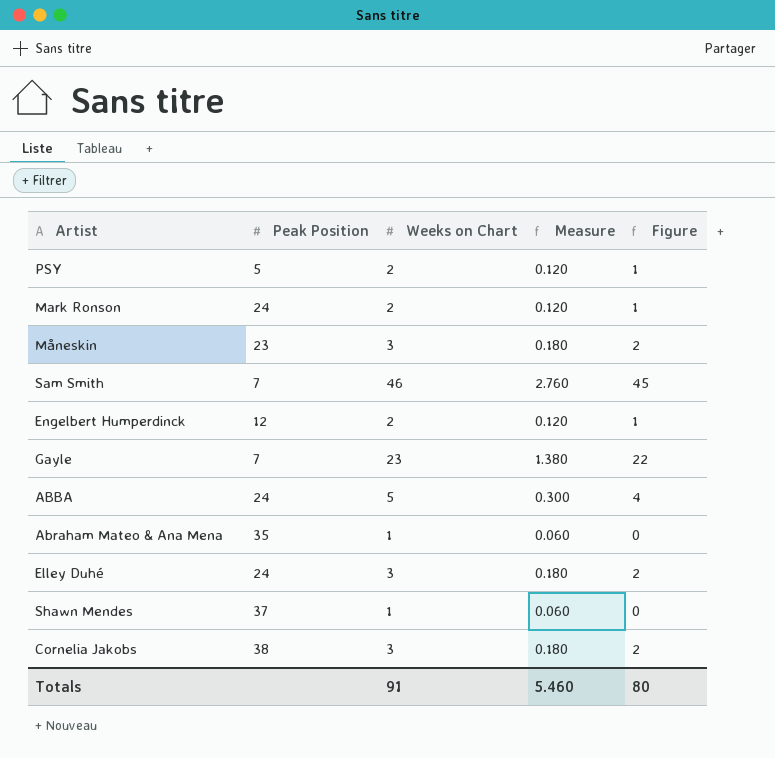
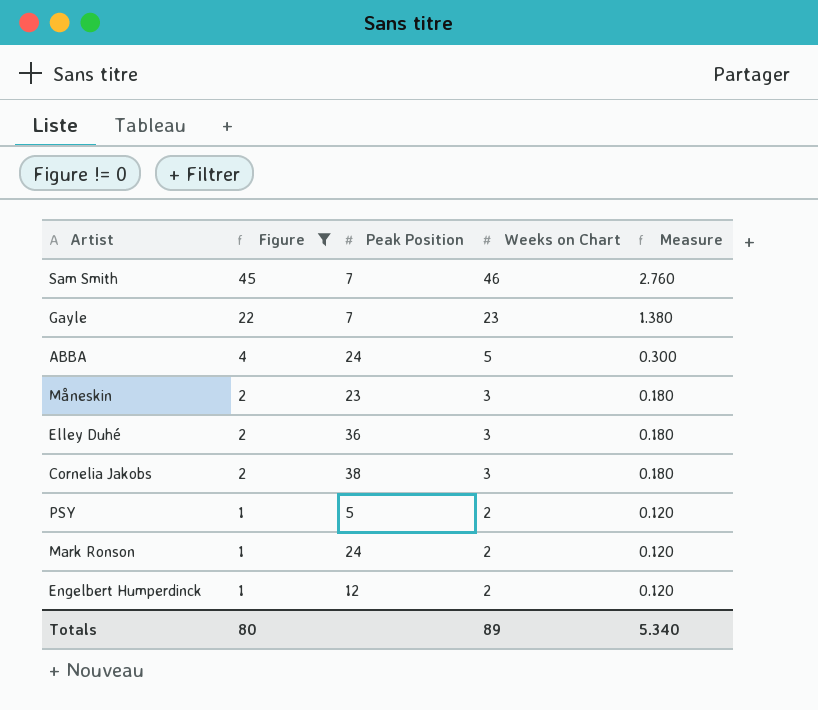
filter: none -> Figure != 0
row order: none -> Figure descending
column Figure | position: 5 -> 2
Elley Duhé | Peak Position: 24 -> 36
Totals | Weeks on Chart: 91 -> 89
Totals | Measure: 5.460 -> 5.340

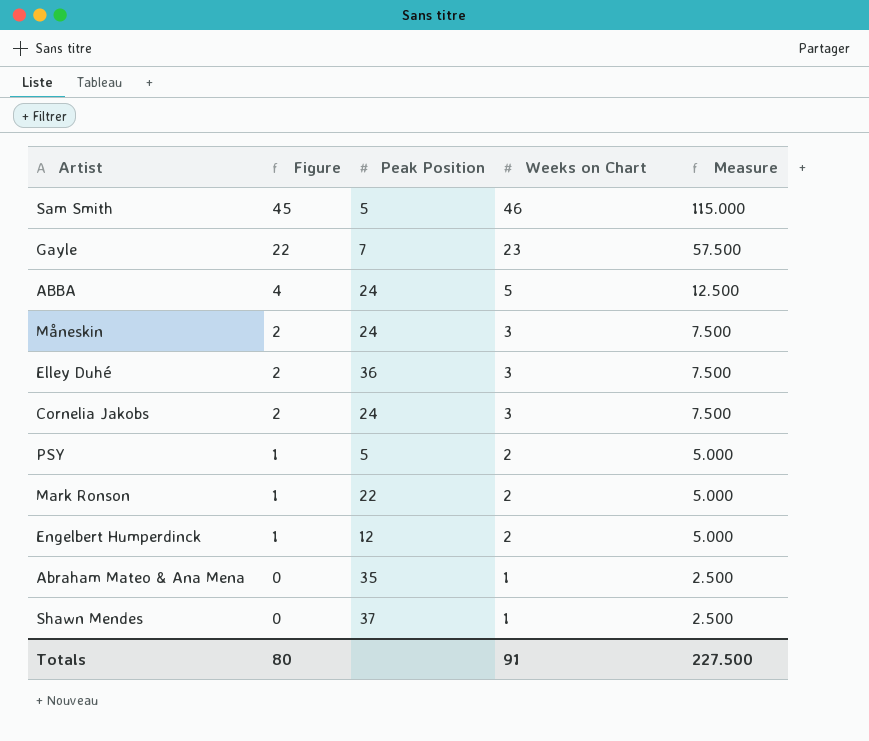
filter: Figure != 0 -> none
column Measure | formula: [Weeks on Chart] * 0.06 -> [Weeks on Chart] * 2.5
Sam Smith | Peak Position: 7 -> 5
Måneskin | Peak Position: 23 -> 24
Cornelia Jakobs | Peak Position: 38 -> 24
Mark Ronson | Peak Position: 24 -> 22
Totals | Weeks on Chart: 89 -> 91
Totals | Measure: 5.340 -> 227.500

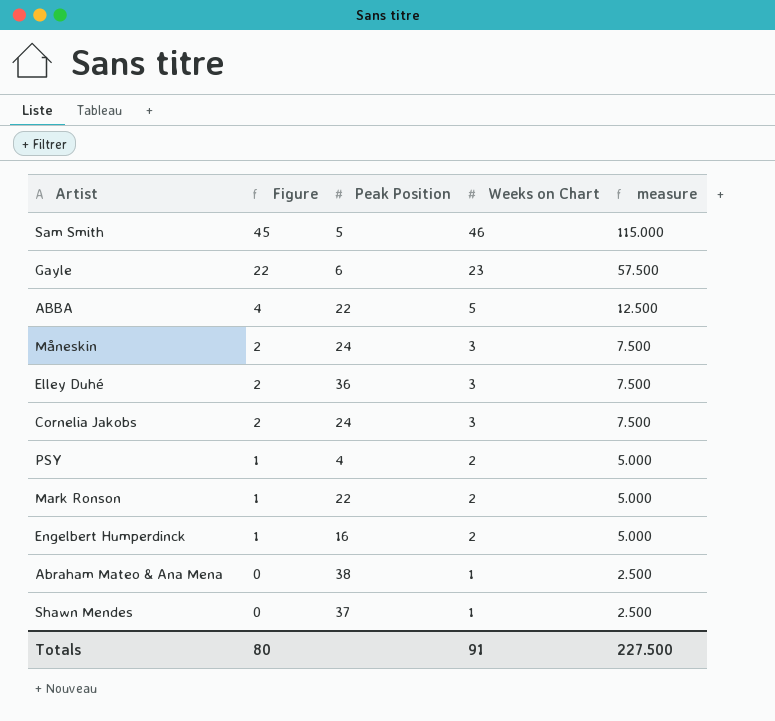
column name: Measure -> measure
Gayle | Peak Position: 7 -> 6
ABBA | Peak Position: 24 -> 22
PSY | Peak Position: 5 -> 4
Engelbert Humperdinck | Peak Position: 12 -> 16
Abraham Mateo & Ana Mena | Peak Position: 35 -> 38

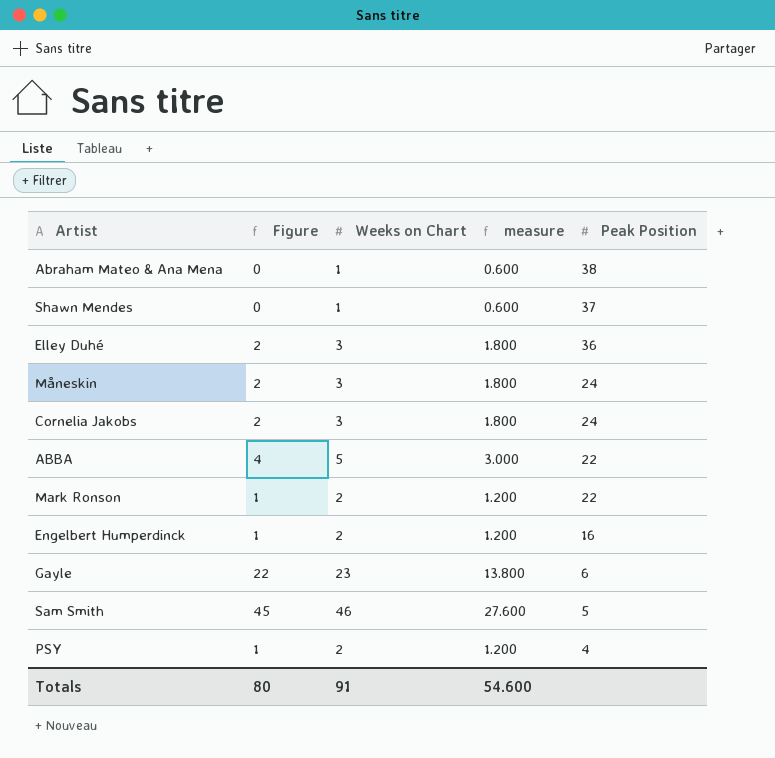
row order: Figure descending -> Peak Position descending
column measure | formula: [Weeks on Chart] * 2.5 -> [Weeks on Chart] * 0.6
column Peak Position | position: 3 -> 5
Totals | measure: 227.500 -> 54.600

